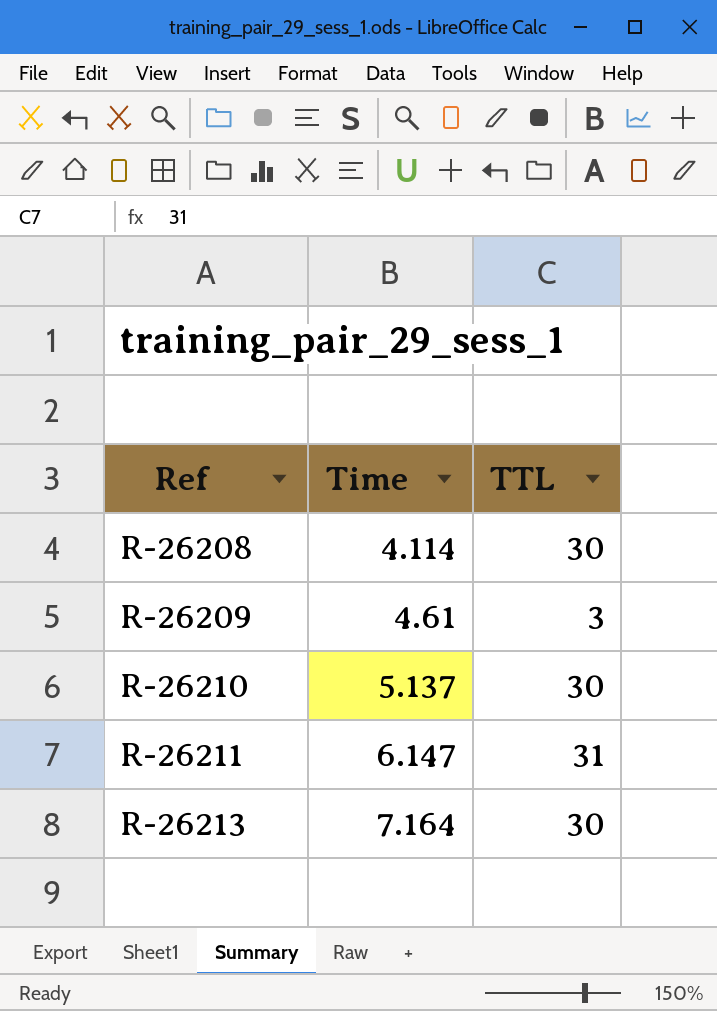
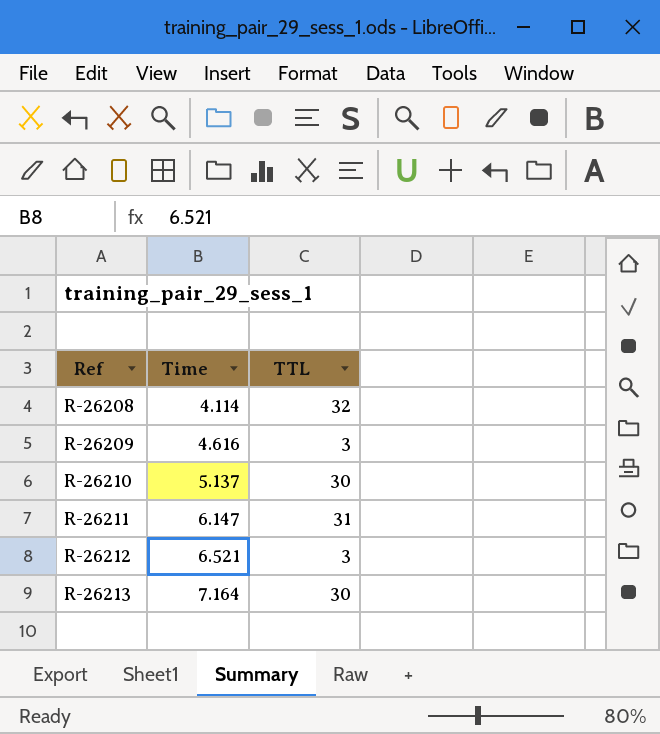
R-26208 | TTL: 30 -> 32
R-26209 | Time: 4.61 -> 4.616
row R-26212: none -> 6.521 | 3

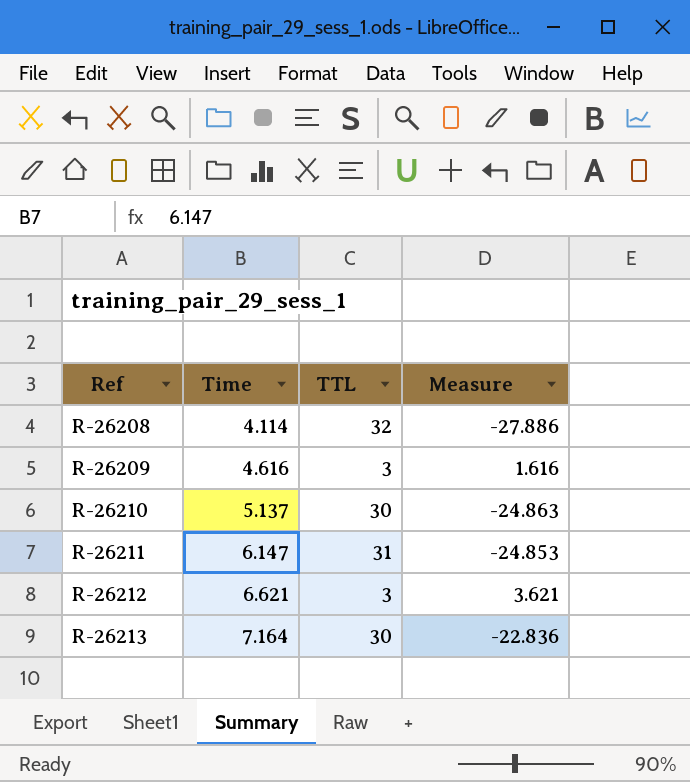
column Measure | formula: none -> [Time] - [TTL]
R-26212 | Time: 6.521 -> 6.621

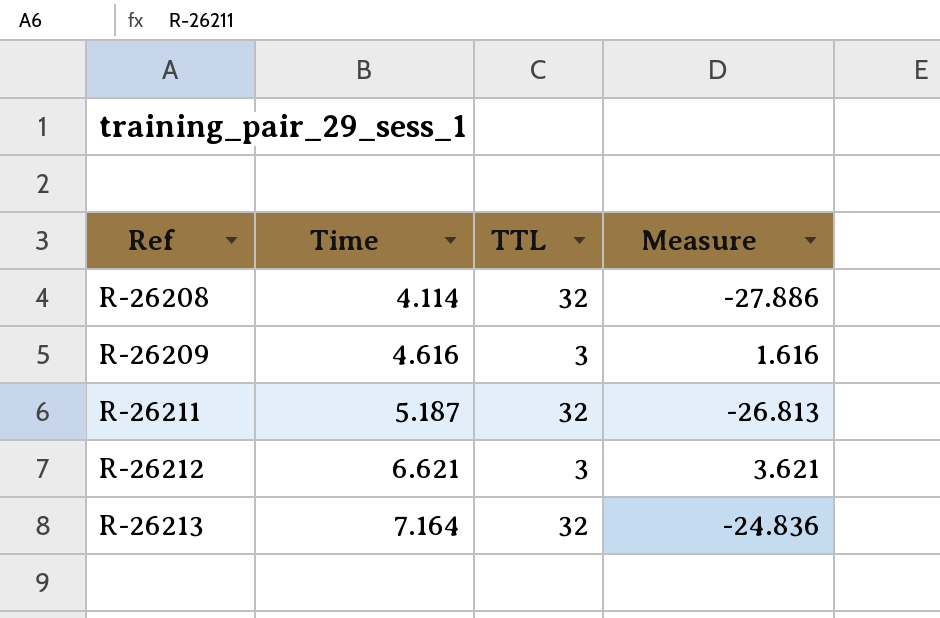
row R-26210: 5.137 | 30 | -24.863 -> none
R-26211 | Time: 6.147 -> 5.187
R-26211 | TTL: 31 -> 32
R-26211 | Measure: -24.853 -> -26.813
R-26213 | TTL: 30 -> 32
R-26213 | Measure: -22.836 -> -24.836

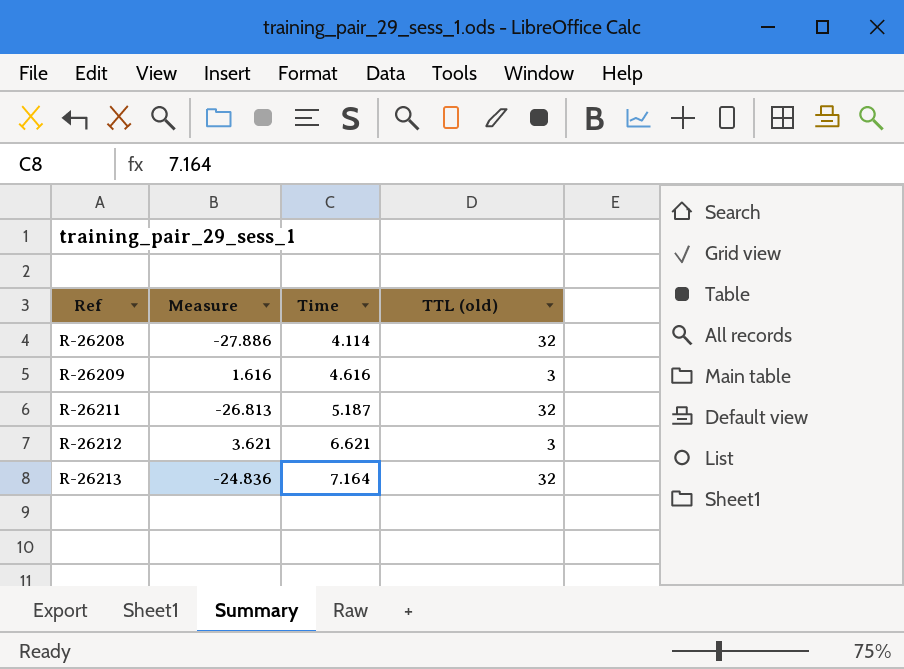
column Measure | position: 4 -> 2
column name: TTL -> TTL (old)

